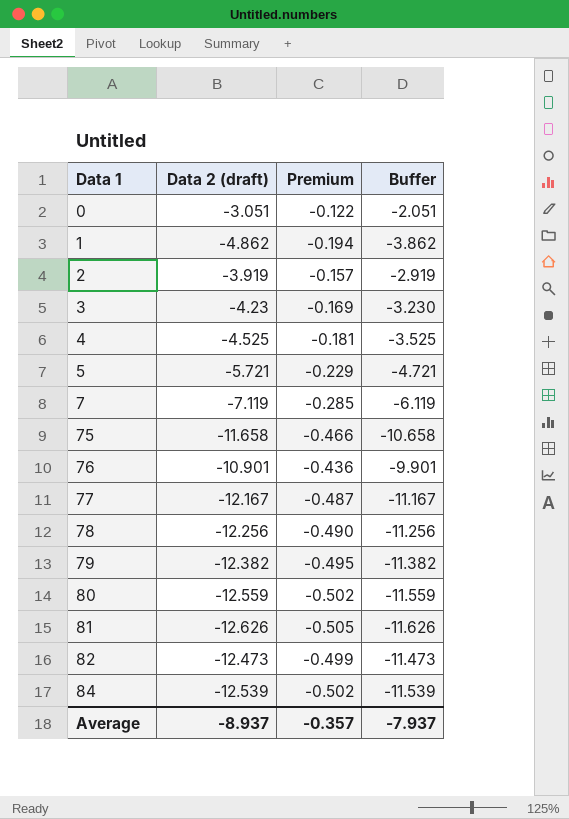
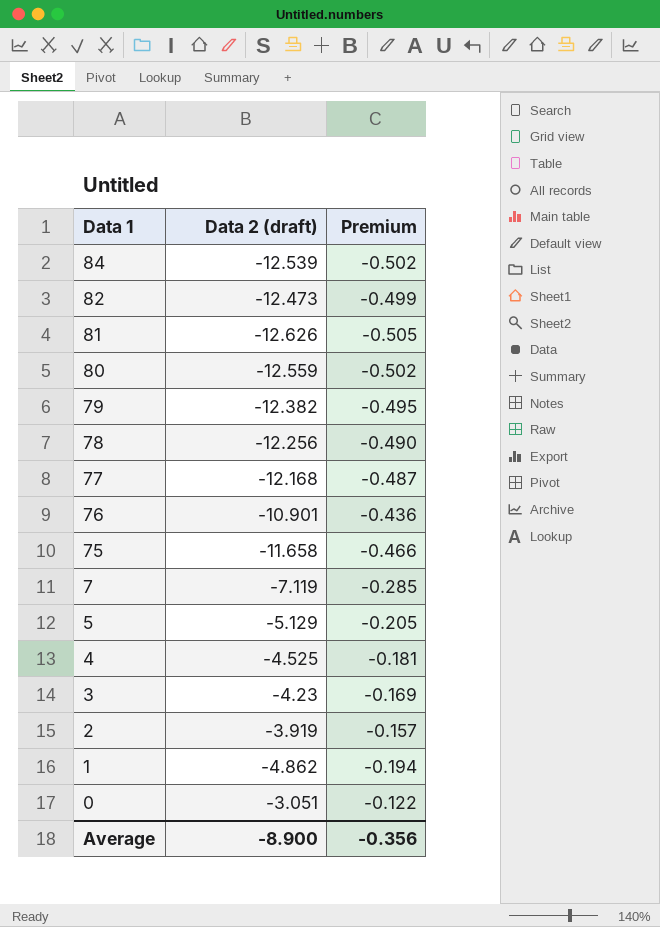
row order: Data 1 ascending -> Data 1 descending
column Buffer | formula: [Data 2 (draft)] + 1 -> none
77 | Data 2 (draft): -12.167 -> -12.168
5 | Data 2 (draft): -5.721 -> -5.129
5 | Premium: -0.229 -> -0.205
Average | Data 2 (draft): -8.937 -> -8.900
Average | Premium: -0.357 -> -0.356

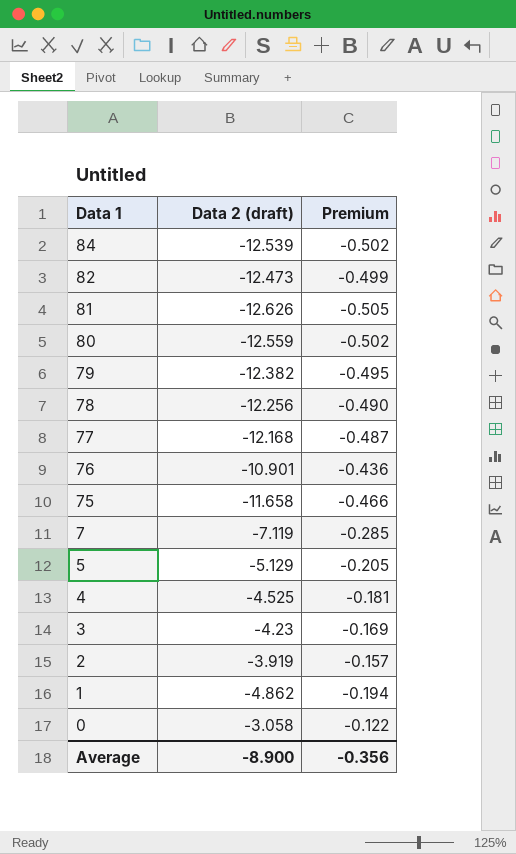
0 | Data 2 (draft): -3.051 -> -3.058

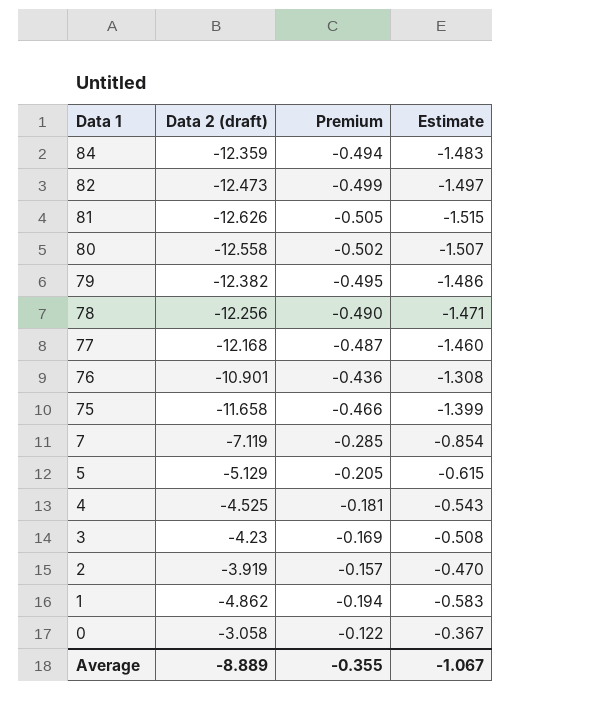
column Estimate | formula: none -> [Data 2 (draft)] * 0.12
84 | Data 2 (draft): -12.539 -> -12.359
84 | Premium: -0.502 -> -0.494
80 | Data 2 (draft): -12.559 -> -12.558
Average | Data 2 (draft): -8.900 -> -8.889
Average | Premium: -0.356 -> -0.355

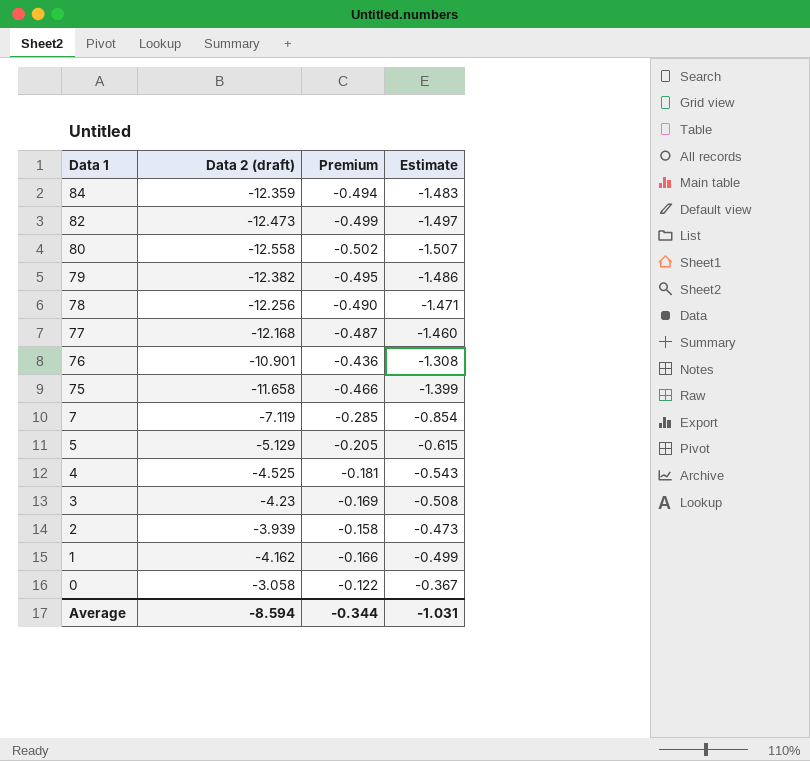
row 81: -12.626 | -0.505 | -1.515 -> none
2 | Data 2 (draft): -3.919 -> -3.939
2 | Premium: -0.157 -> -0.158
2 | Estimate: -0.470 -> -0.473
1 | Data 2 (draft): -4.862 -> -4.162
1 | Premium: -0.194 -> -0.166
1 | Estimate: -0.583 -> -0.499
Average | Data 2 (draft): -8.889 -> -8.594
Average | Premium: -0.355 -> -0.344
Average | Estimate: -1.067 -> -1.031

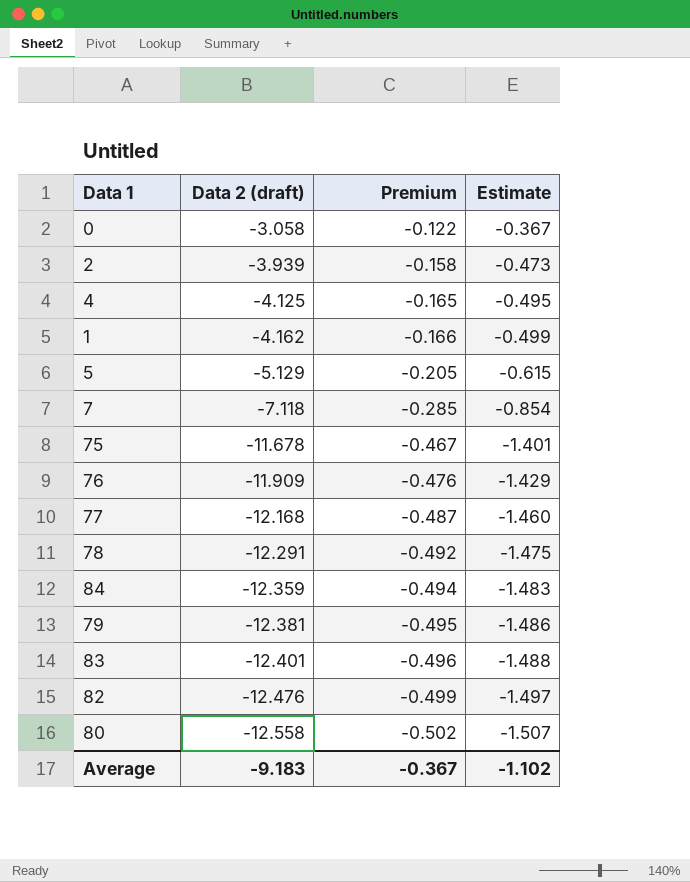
row order: Data 1 descending -> Data 2 (draft) descending
row 3: -4.23 | -0.169 | -0.508 -> none
4 | Data 2 (draft): -4.525 -> -4.125
4 | Premium: -0.181 -> -0.165
4 | Estimate: -0.543 -> -0.495
7 | Data 2 (draft): -7.119 -> -7.118
75 | Data 2 (draft): -11.658 -> -11.678
75 | Premium: -0.466 -> -0.467
75 | Estimate: -1.399 -> -1.401
76 | Data 2 (draft): -10.901 -> -11.909
76 | Premium: -0.436 -> -0.476
76 | Estimate: -1.308 -> -1.429
78 | Data 2 (draft): -12.256 -> -12.291
78 | Premium: -0.490 -> -0.492
78 | Estimate: -1.471 -> -1.475
79 | Data 2 (draft): -12.382 -> -12.381
row 83: none -> -12.401 | -0.496 | -1.488
82 | Data 2 (draft): -12.473 -> -12.476
Average | Data 2 (draft): -8.594 -> -9.183
Average | Premium: -0.344 -> -0.367
Average | Estimate: -1.031 -> -1.102

